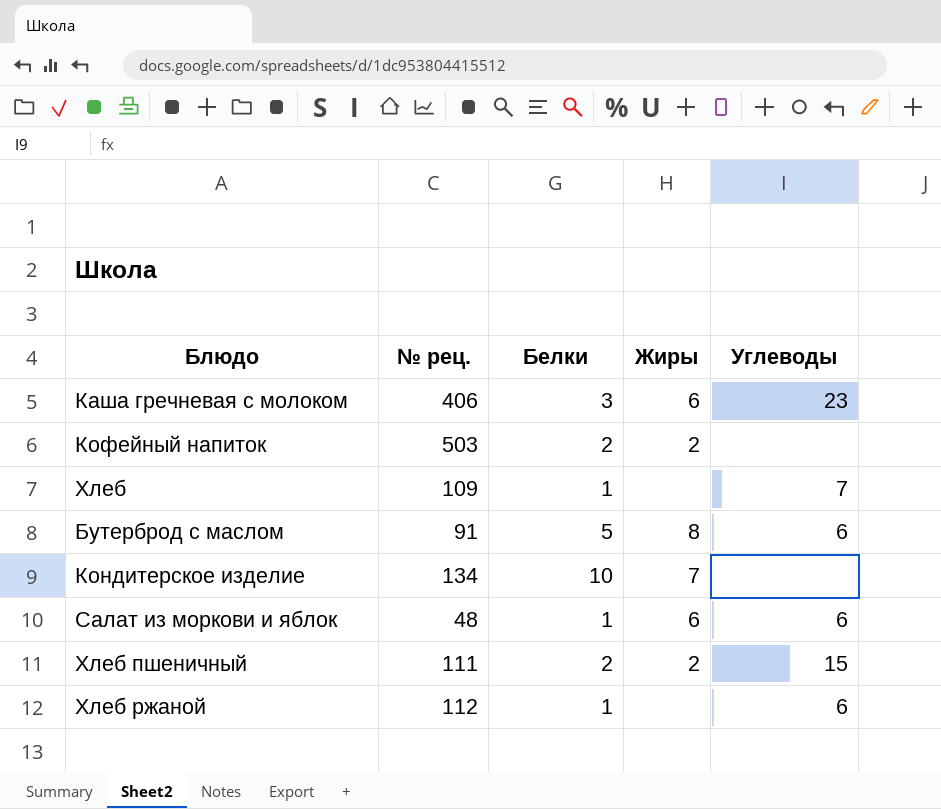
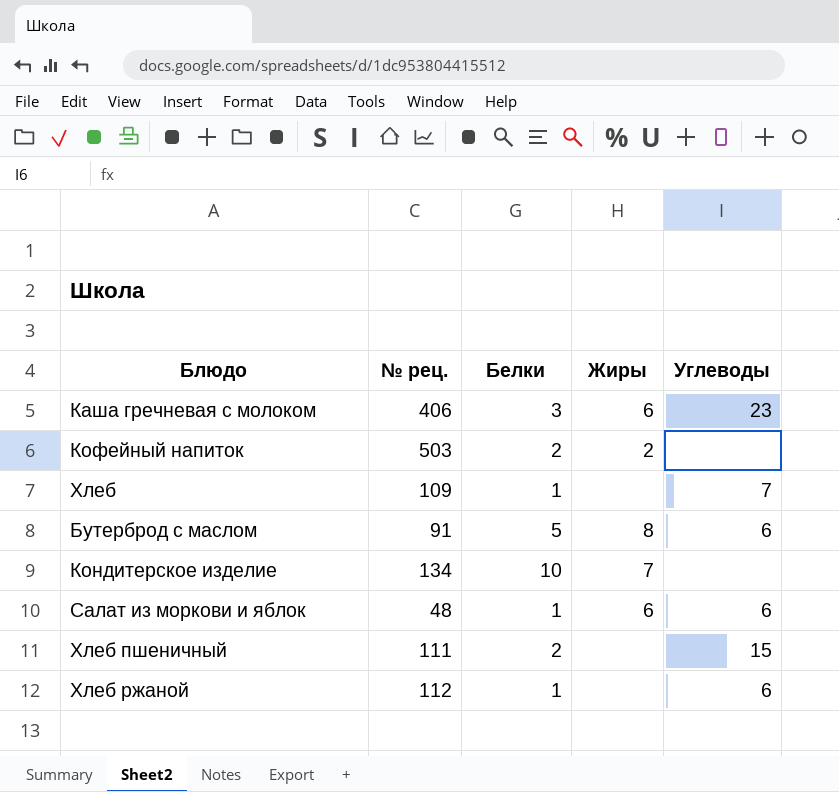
Хлеб пшеничный | Жиры: 2 -> none

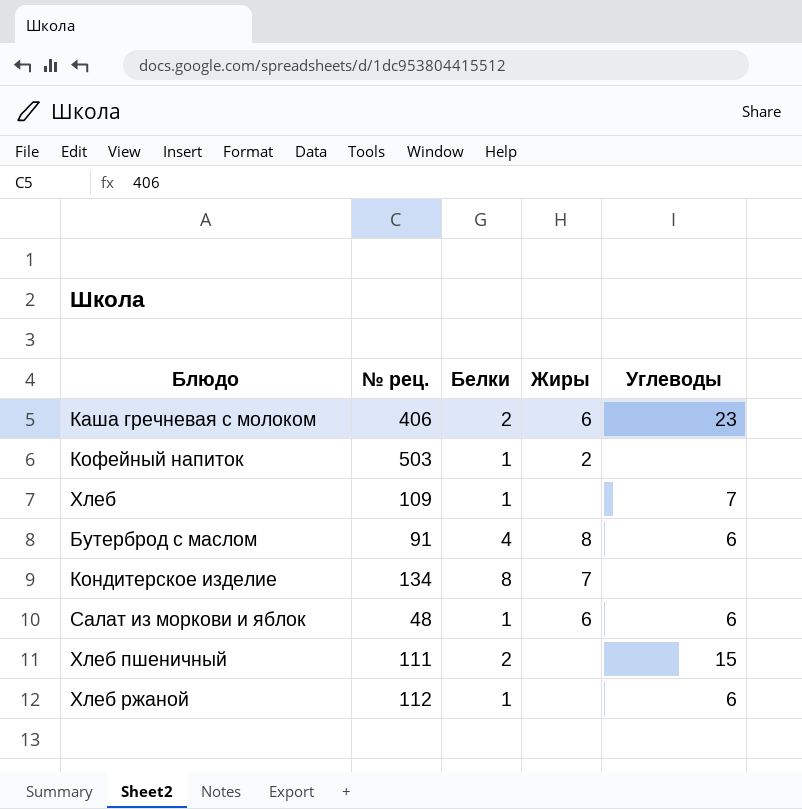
Каша гречневая с молоком | Белки: 3 -> 2
Кофейный напиток | Белки: 2 -> 1
Бутерброд с маслом | Белки: 5 -> 4
Кондитерское изделие | Белки: 10 -> 8

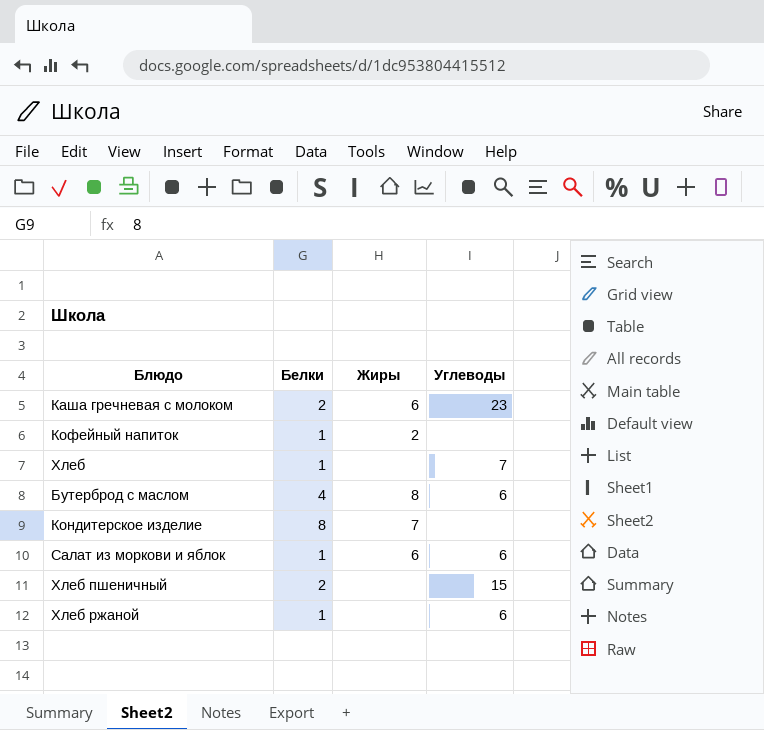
column № рец. | position: 2 -> none

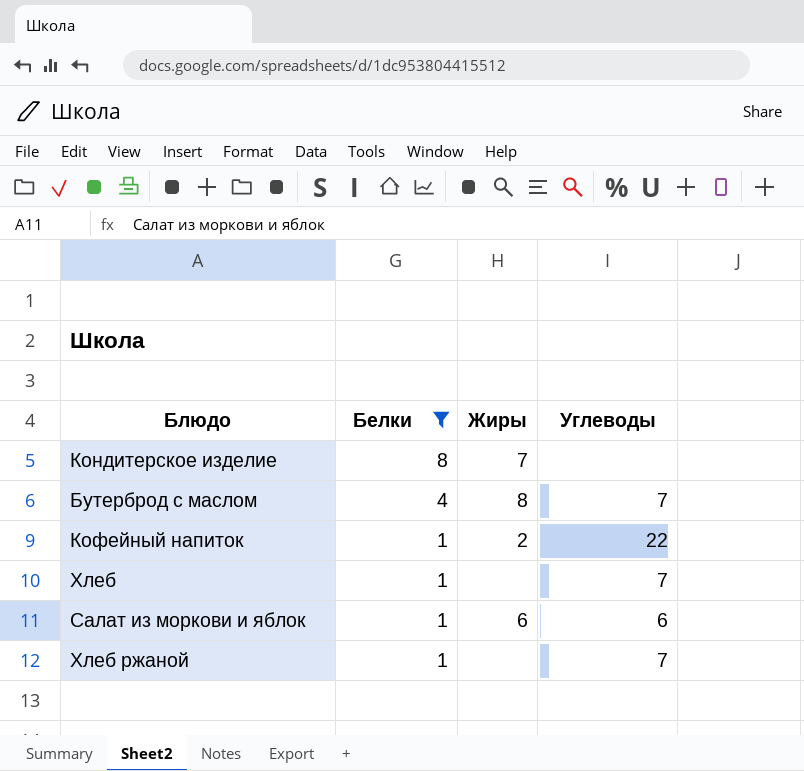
filter: none -> Белки != 2
row order: none -> Белки descending
Бутерброд с маслом | Углеводы: 6 -> 7
Кофейный напиток | Углеводы: none -> 22
Хлеб ржаной | Углеводы: 6 -> 7

